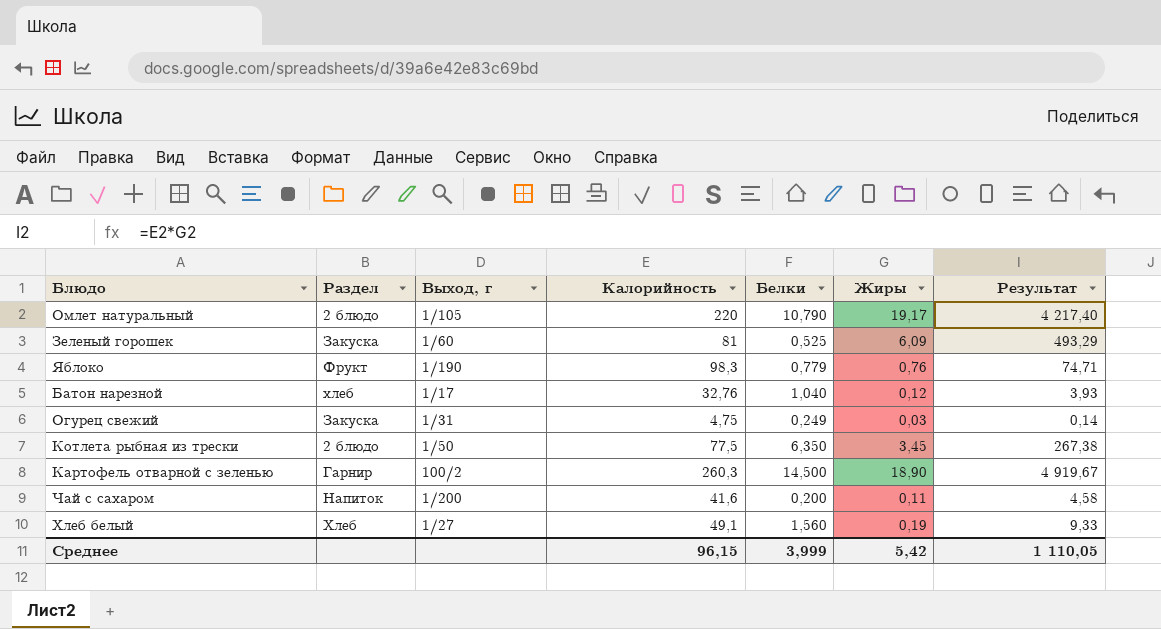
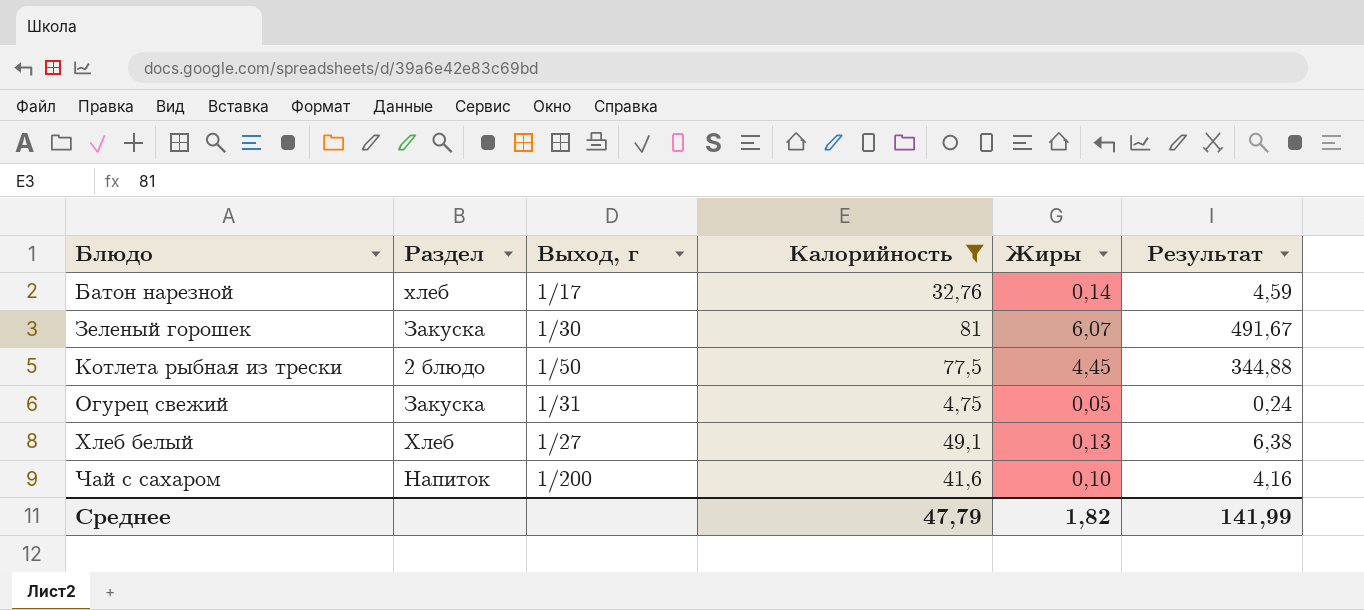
filter: none -> Калорийность <= 81
row order: none -> Блюдо ascending
column Белки | position: 5 -> none
Батон нарезной | Жиры: 0,12 -> 0,14
Батон нарезной | Результат: 3,93 -> 4,59
Зеленый горошек | Выход, г: 1/60 -> 1/30
Зеленый горошек | Жиры: 6,09 -> 6,07
Зеленый горошек | Результат: 493,29 -> 491,67
Котлета рыбная из трески | Жиры: 3,45 -> 4,45
Котлета рыбная из трески | Результат: 267,38 -> 344,88
Огурец свежий | Жиры: 0,03 -> 0,05
Огурец свежий | Результат: 0,14 -> 0,24
Хлеб белый | Жиры: 0,19 -> 0,13
Хлеб белый | Результат: 9,33 -> 6,38
Чай с сахаром | Жиры: 0,11 -> 0,10
Чай с сахаром | Результат: 4,58 -> 4,16
Среднее | Калорийность: 96,15 -> 47,79
Среднее | Жиры: 5,42 -> 1,82
Среднее | Результат: 1 110,05 -> 141,99

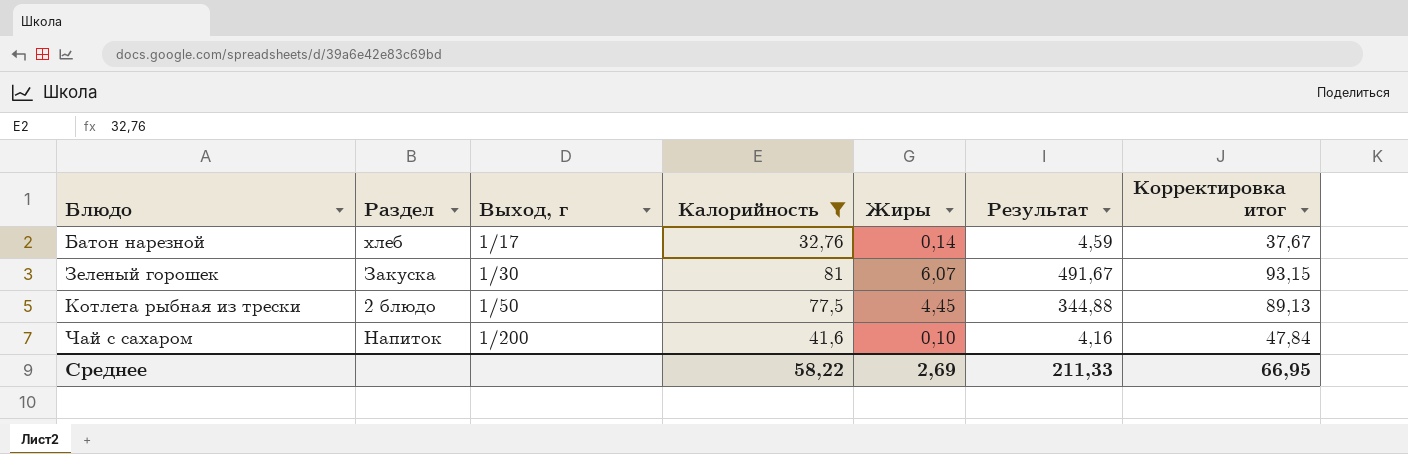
column Корректировка итог | formula: none -> [Калорийность] * 1,15
row Огурец свежий: Закуска | 1/31 | 4,75 | 0,05 | 0,24 -> none
row Хлеб белый: Хлеб | 1/27 | 49,1 | 0,13 | 6,38 -> none
Среднее | Калорийность: 47,79 -> 58,22
Среднее | Жиры: 1,82 -> 2,69
Среднее | Результат: 141,99 -> 211,33

